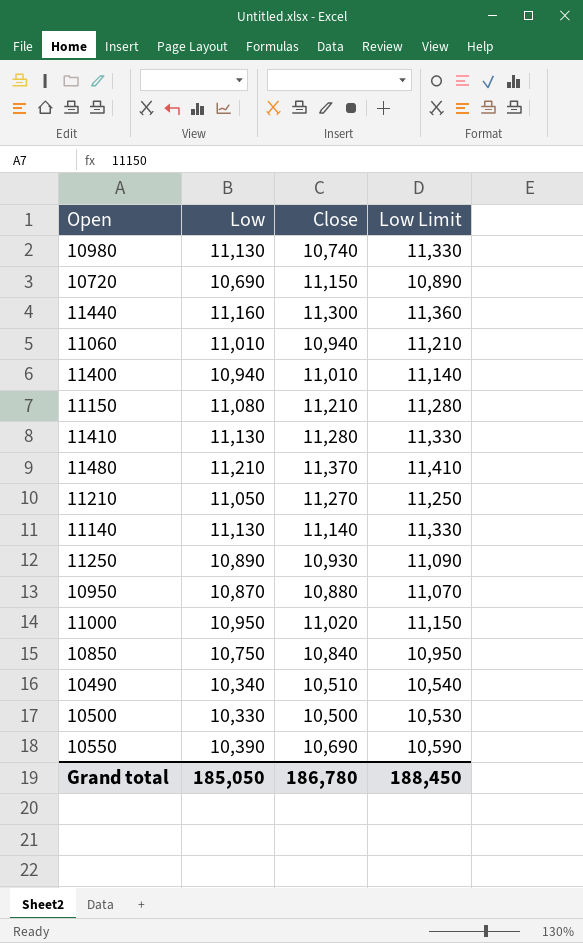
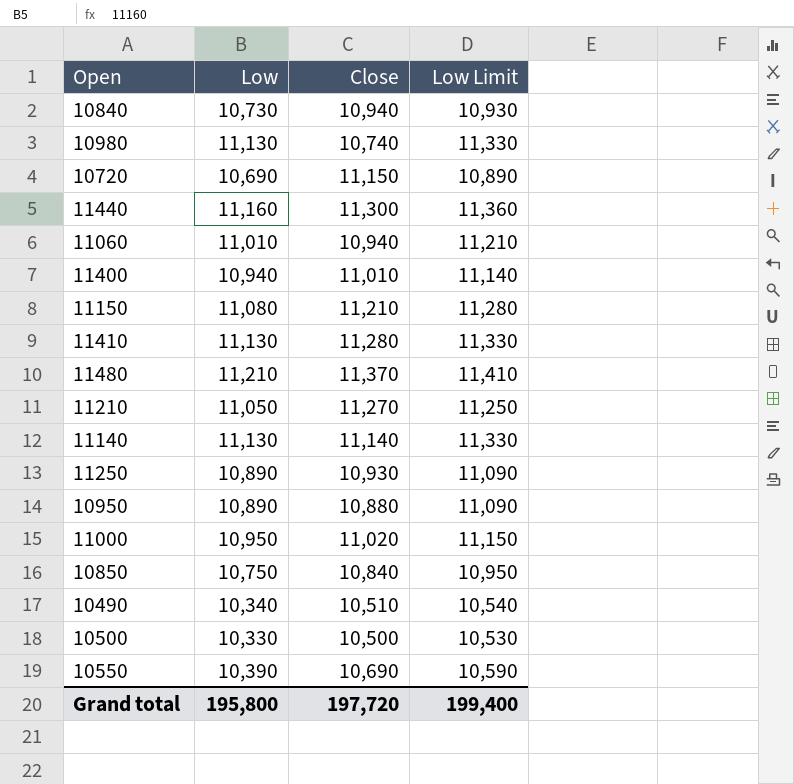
row 10840: none -> 10,730 | 10,940 | 10,930
10950 | Low: 10,870 -> 10,890
10950 | Low Limit: 11,070 -> 11,090
Grand total | Low: 185,050 -> 195,800
Grand total | Close: 186,780 -> 197,720
Grand total | Low Limit: 188,450 -> 199,400

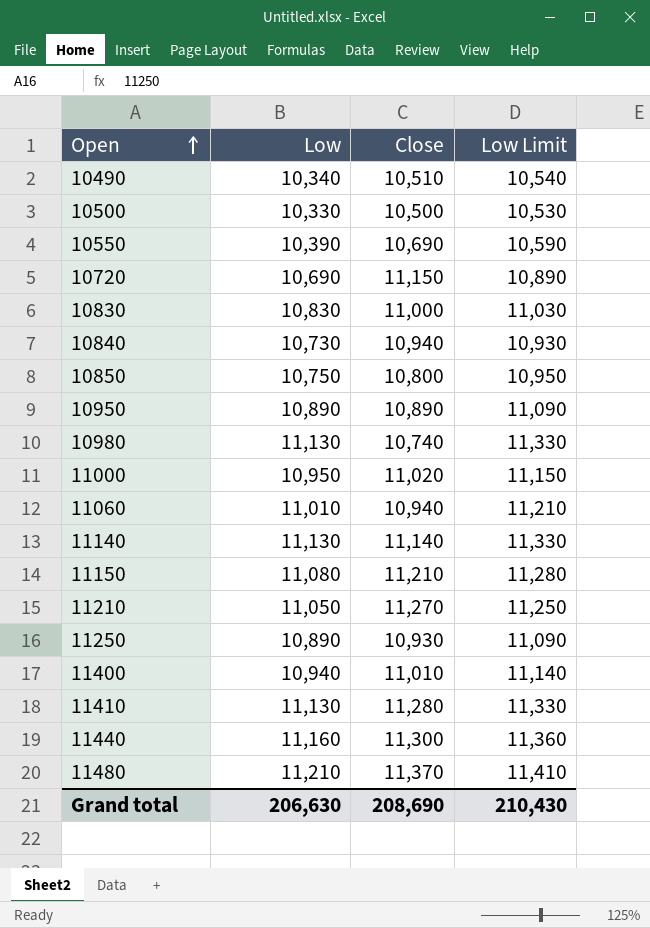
row order: none -> Open ascending
row 10830: none -> 10,830 | 11,000 | 11,030
10850 | Close: 10,840 -> 10,800
10950 | Close: 10,880 -> 10,890
Grand total | Low: 195,800 -> 206,630
Grand total | Close: 197,720 -> 208,690
Grand total | Low Limit: 199,400 -> 210,430

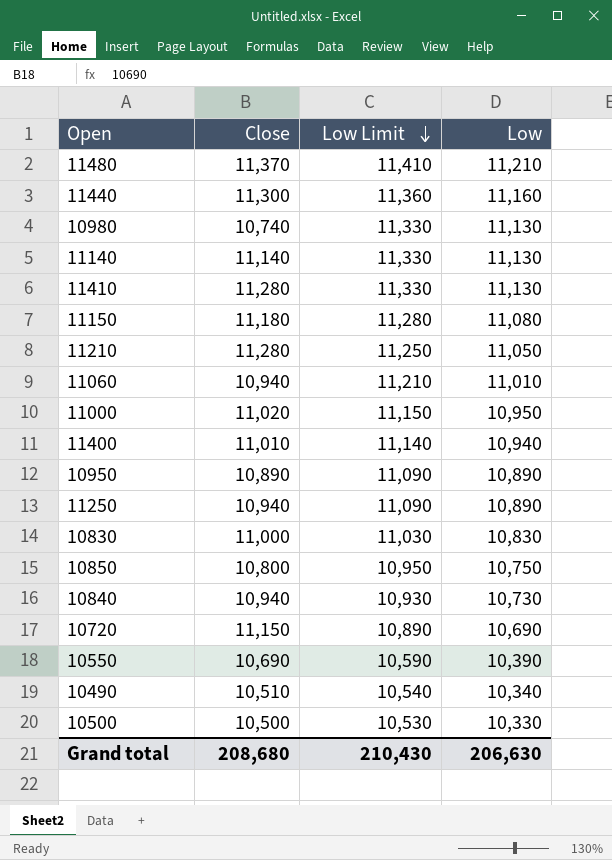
row order: Open ascending -> Low Limit descending
column Low | position: 2 -> 4
11150 | Close: 11,210 -> 11,180
11210 | Close: 11,270 -> 11,280
11250 | Close: 10,930 -> 10,940
Grand total | Close: 208,690 -> 208,680

